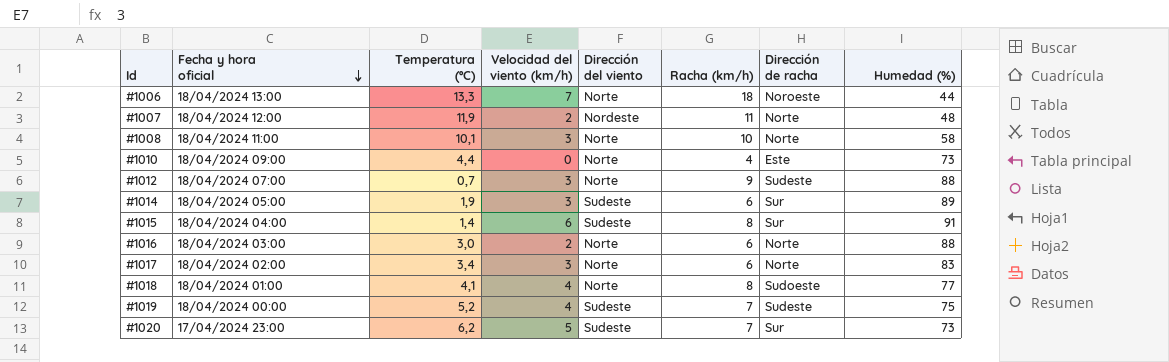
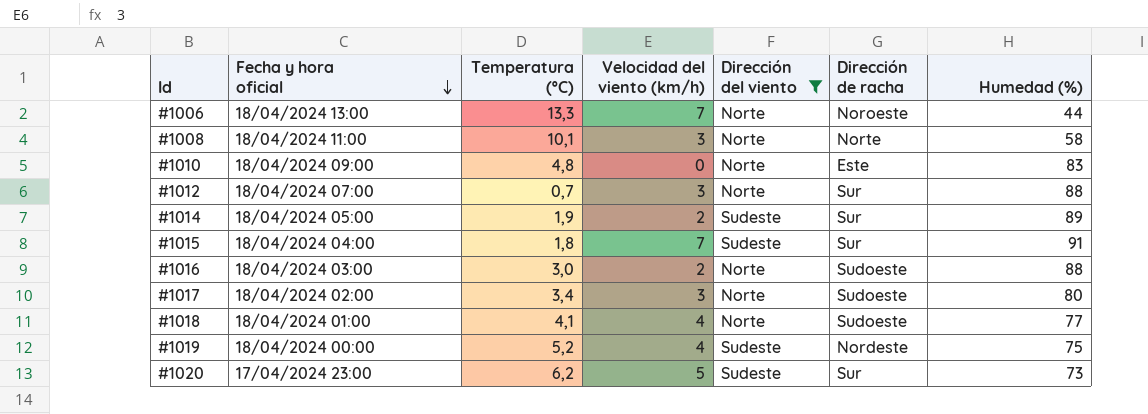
filter: none -> Dirección del viento != Nordeste
column Racha (km/h) | position: 6 -> none
#1010 | Temperatura (ºC): 4,4 -> 4,8
#1010 | Humedad (%): 73 -> 83
#1012 | Dirección de racha: Sudeste -> Sur
#1014 | Velocidad del viento (km/h): 3 -> 2
#1015 | Temperatura (ºC): 1,4 -> 1,8
#1015 | Velocidad del viento (km/h): 6 -> 7
#1016 | Dirección de racha: Norte -> Sudoeste
#1017 | Dirección de racha: Norte -> Sudoeste
#1017 | Humedad (%): 83 -> 80
#1019 | Dirección de racha: Sudeste -> Nordeste

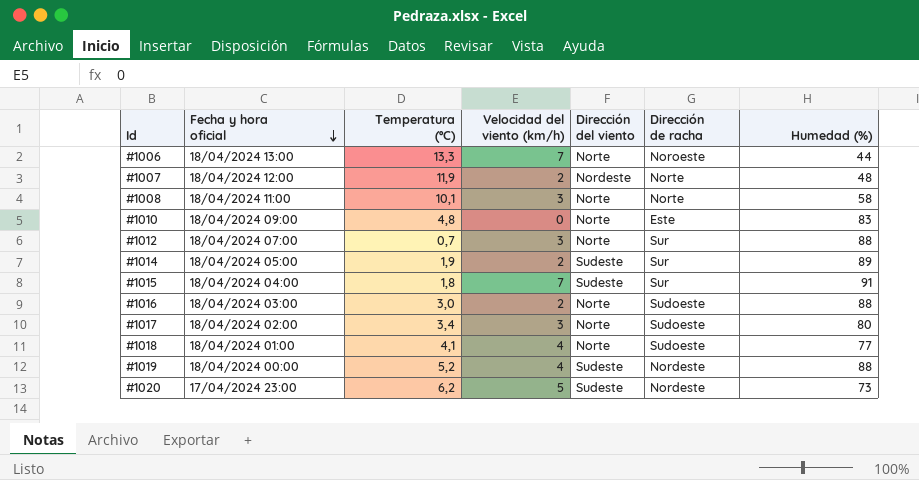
filter: Dirección del viento != Nordeste -> none
#1019 | Humedad (%): 75 -> 88
#1020 | Dirección de racha: Sur -> Nordeste

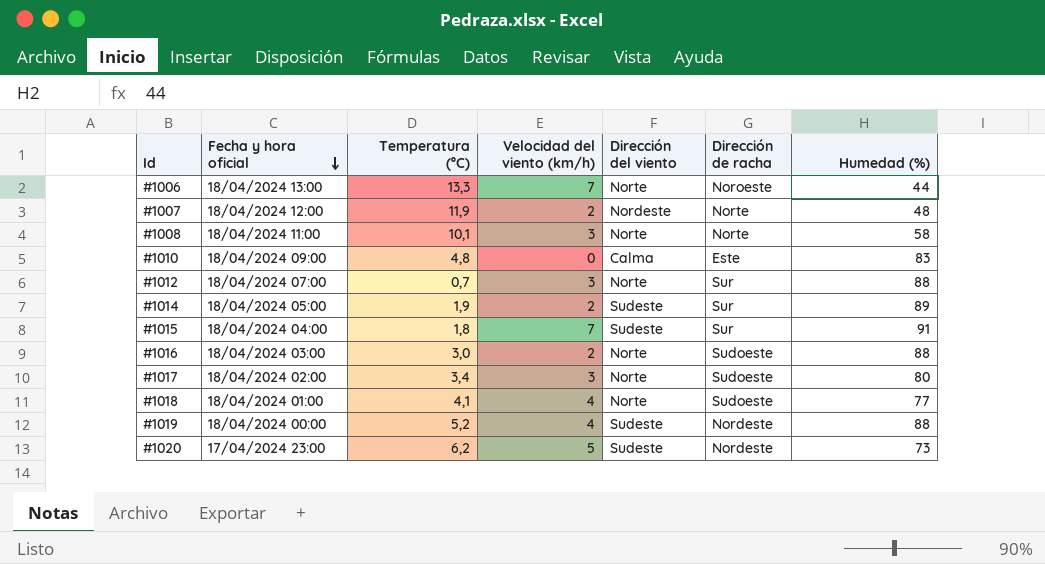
#1010 | Dirección del viento: Norte -> Calma

